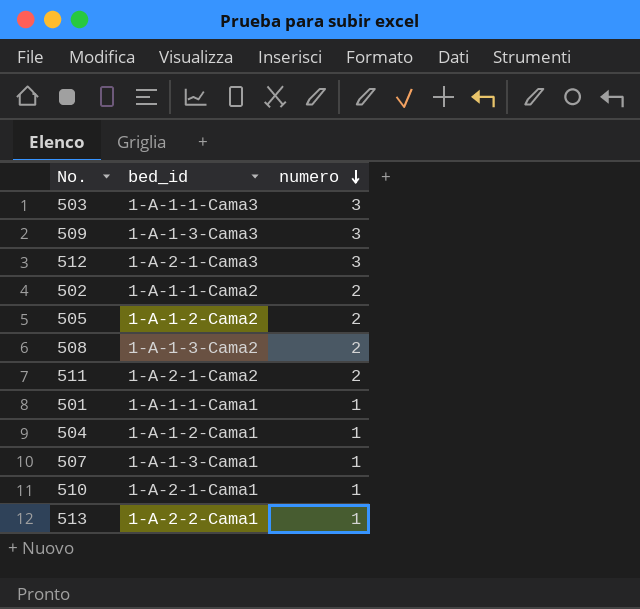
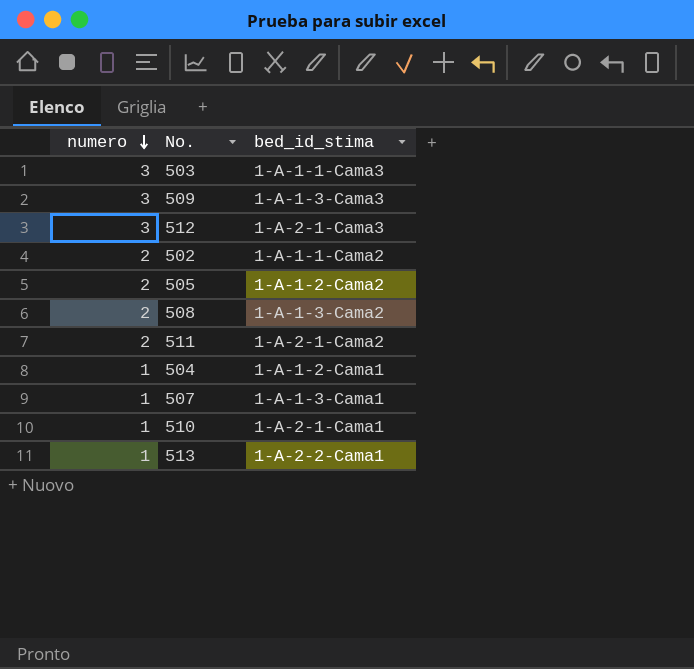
column numero | position: 3 -> 1
column name: bed_id -> bed_id_stima
row 501: 1-A-1-1-Cama1 | 1 -> none

